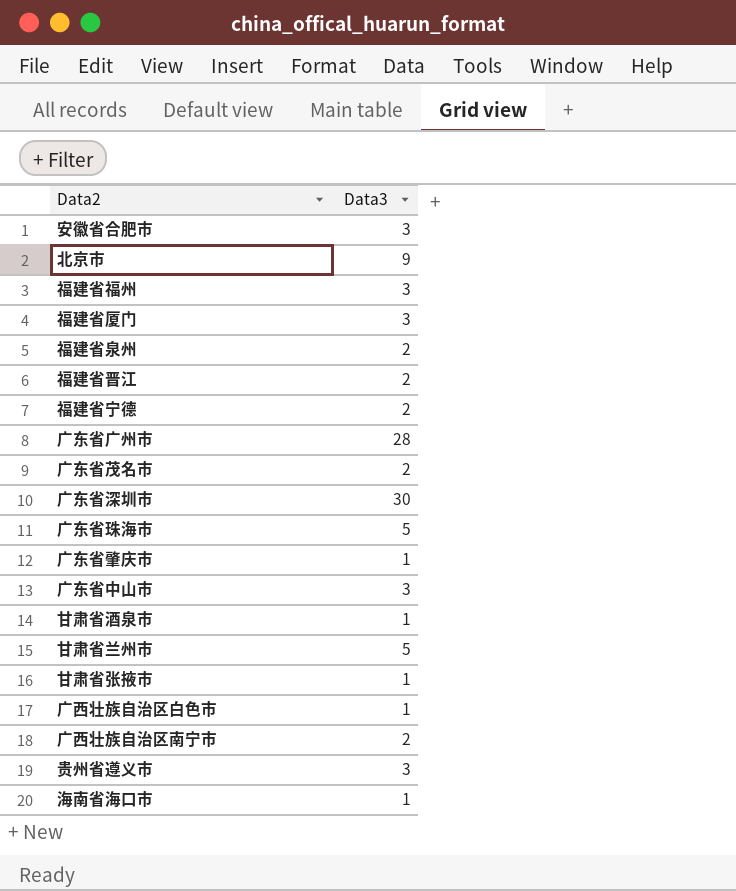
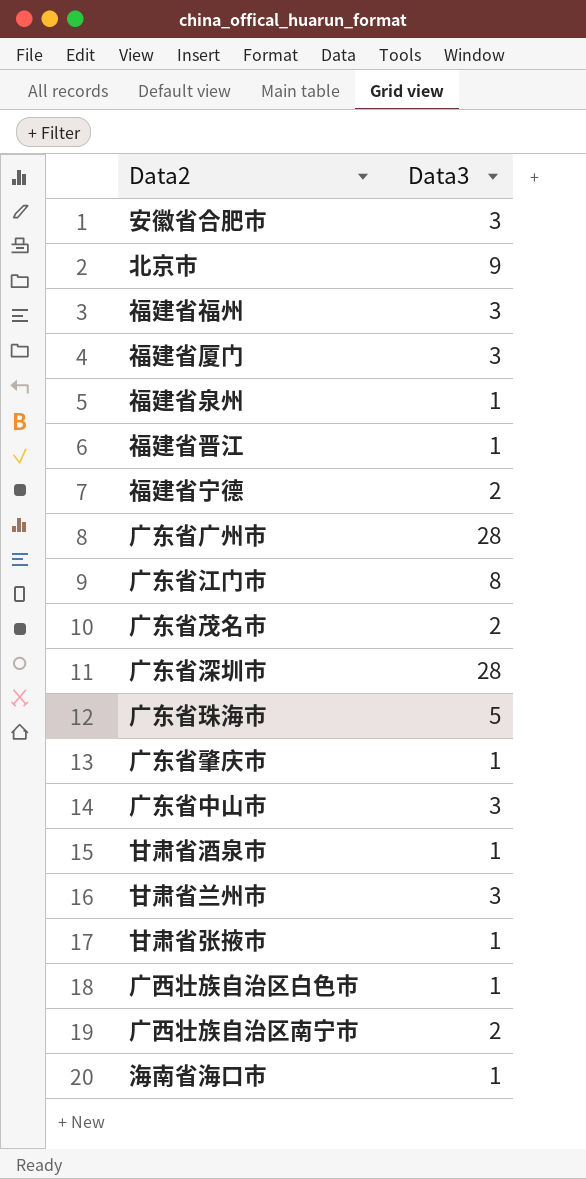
row 贵州省遵义市: 3 -> none
福建省泉州 | Data3: 2 -> 1
福建省晋江 | Data3: 2 -> 1
row 广东省江门市: none -> 8
广东省深圳市 | Data3: 30 -> 28
甘肃省兰州市 | Data3: 5 -> 3

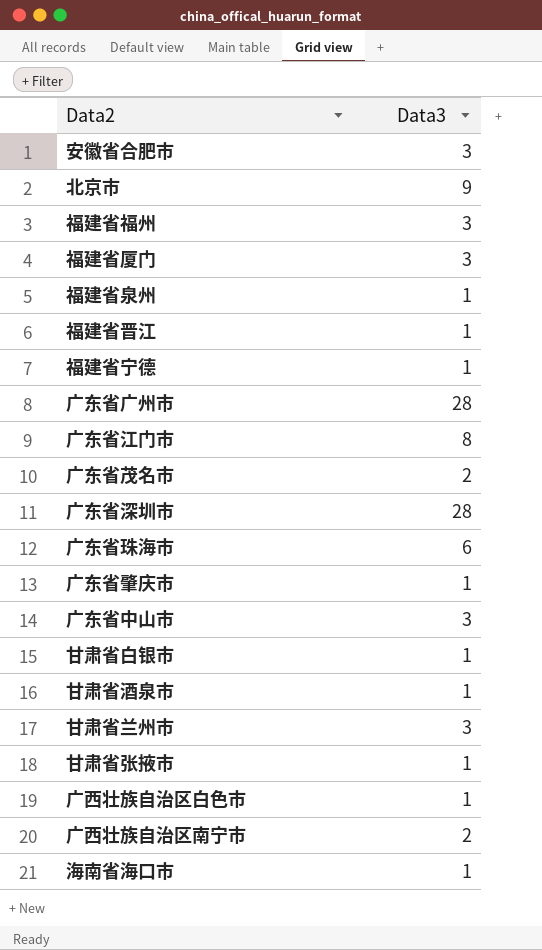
福建省宁德 | Data3: 2 -> 1
广东省珠海市 | Data3: 5 -> 6
row 甘肃省白银市: none -> 1

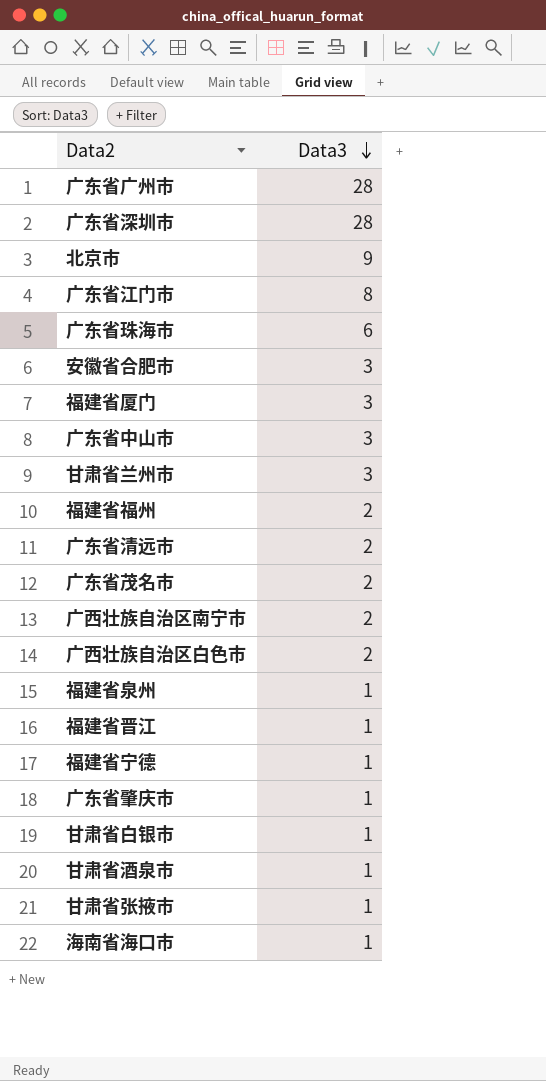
row order: none -> Data3 descending
福建省福州 | Data3: 3 -> 2
row 广东省清远市: none -> 2
广西壮族自治区白色市 | Data3: 1 -> 2

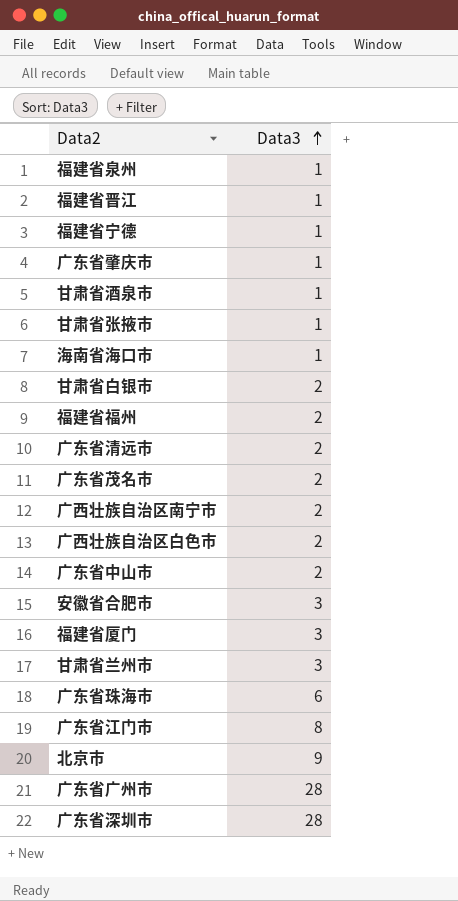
row order: Data3 descending -> Data3 ascending
甘肃省白银市 | Data3: 1 -> 2
广东省中山市 | Data3: 3 -> 2

